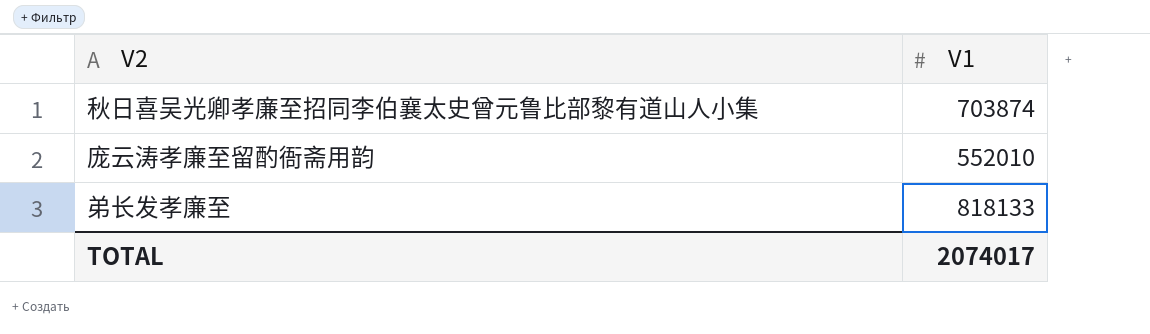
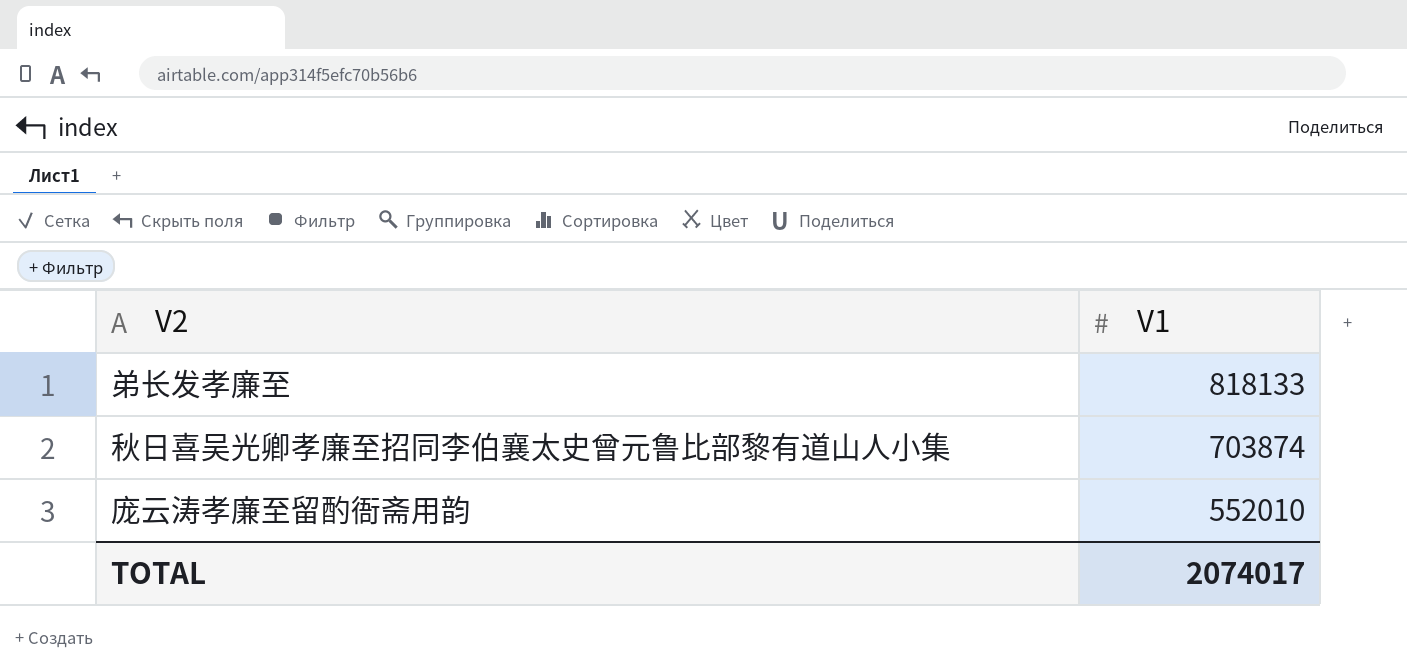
row order: none -> V1 descending

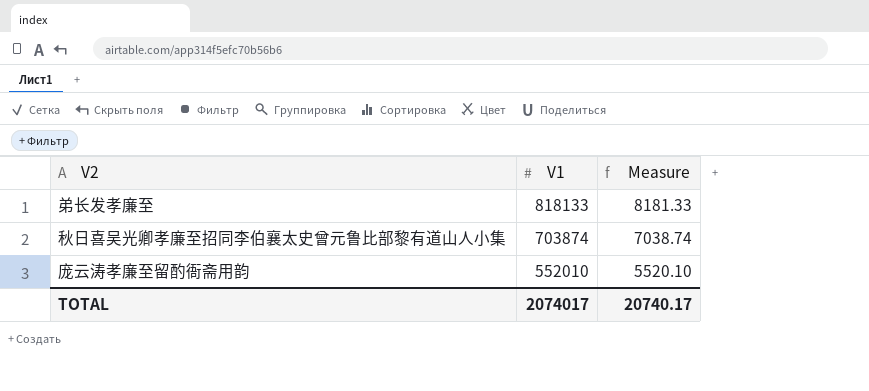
column Measure | formula: none -> [V1] * 0.01

